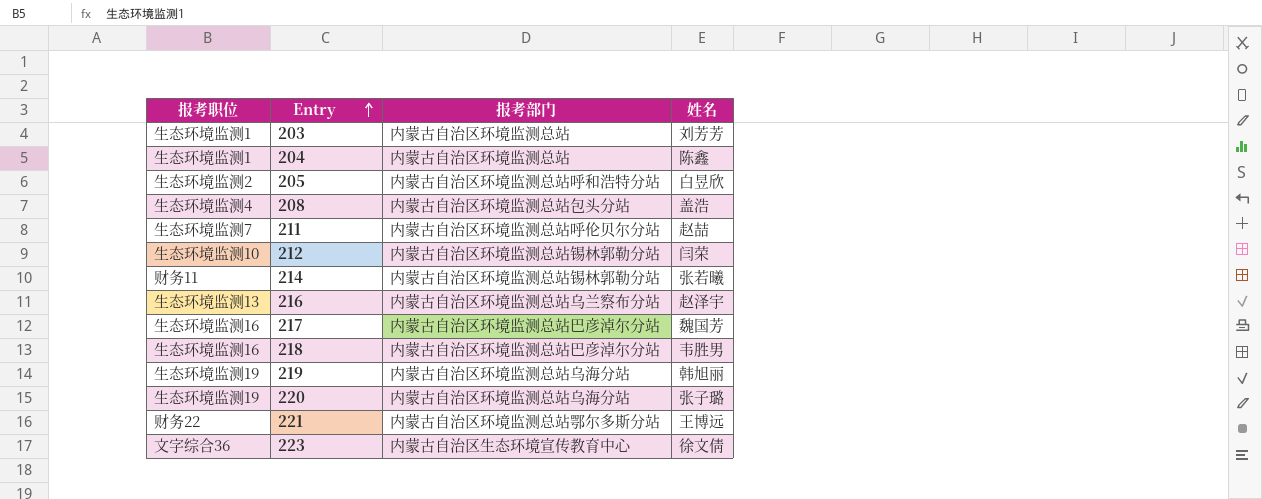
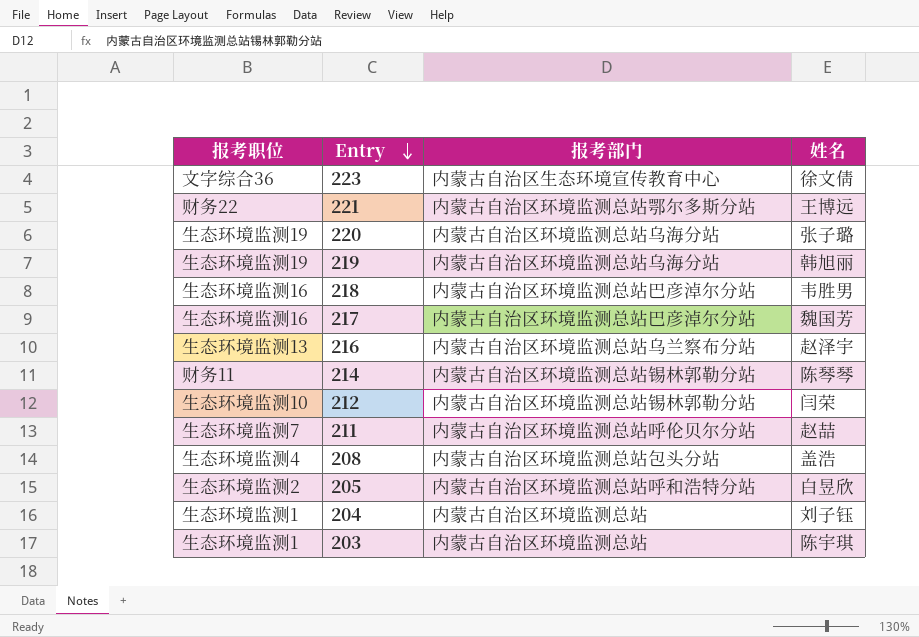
row order: Entry ascending -> Entry descending
214 | 姓名: 张若曦 -> 陈琴琴
204 | 姓名: 陈鑫 -> 刘子钰
203 | 姓名: 刘芳芳 -> 陈宇琪

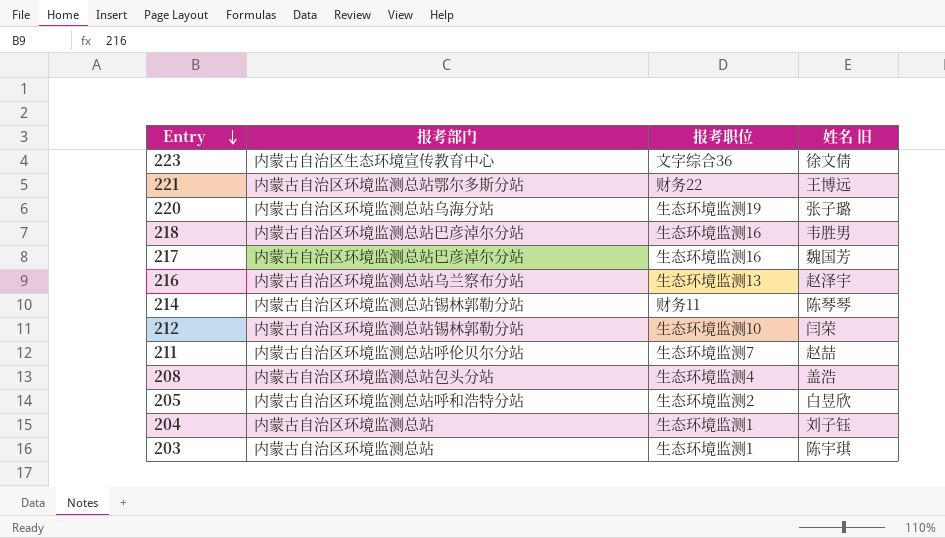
column 报考职位 | position: 1 -> 3
column name: 姓名 -> 姓名 旧
row 219: 生态环境监测19 | 内蒙古自治区环境监测总站乌海分站 | 韩旭丽 -> none

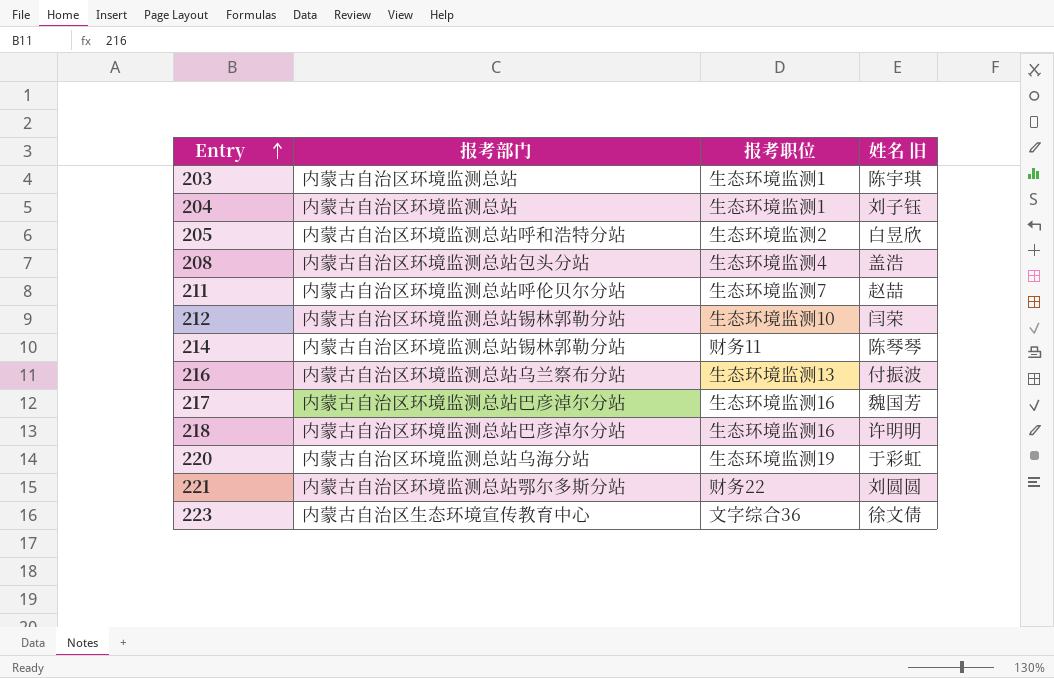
row order: Entry descending -> Entry ascending
216 | 姓名 旧: 赵泽宇 -> 付振波
218 | 姓名 旧: 韦胜男 -> 许明明
220 | 姓名 旧: 张子璐 -> 于彩虹
221 | 姓名 旧: 王博远 -> 刘圆圆

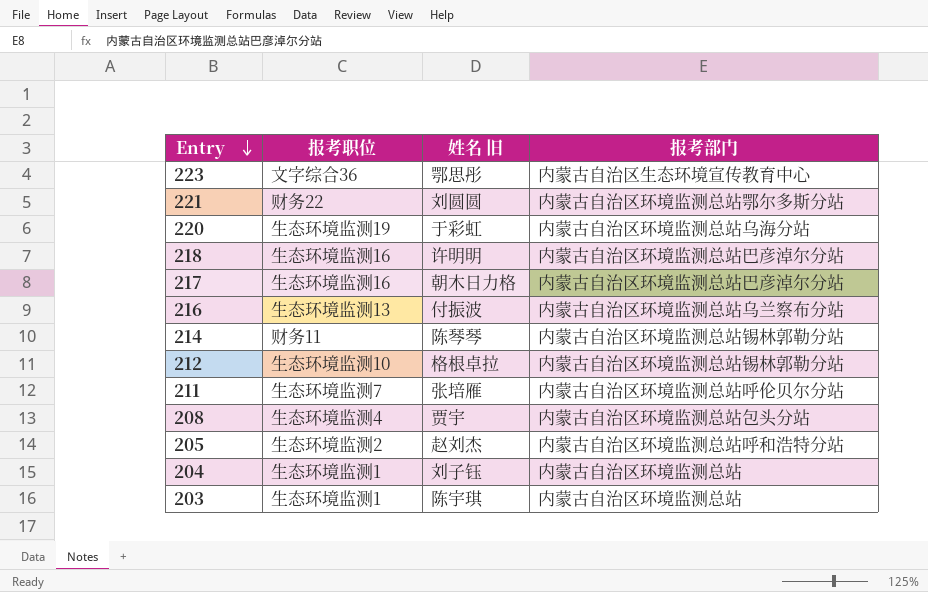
row order: Entry ascending -> Entry descending
column 报考部门 | position: 2 -> 4
223 | 姓名 旧: 徐文倩 -> 鄂思彤
217 | 姓名 旧: 魏国芳 -> 朝木日力格
212 | 姓名 旧: 闫荣 -> 格根卓拉
211 | 姓名 旧: 赵喆 -> 张培雁
208 | 姓名 旧: 盖浩 -> 贾宇
205 | 姓名 旧: 白昱欣 -> 赵刘杰

